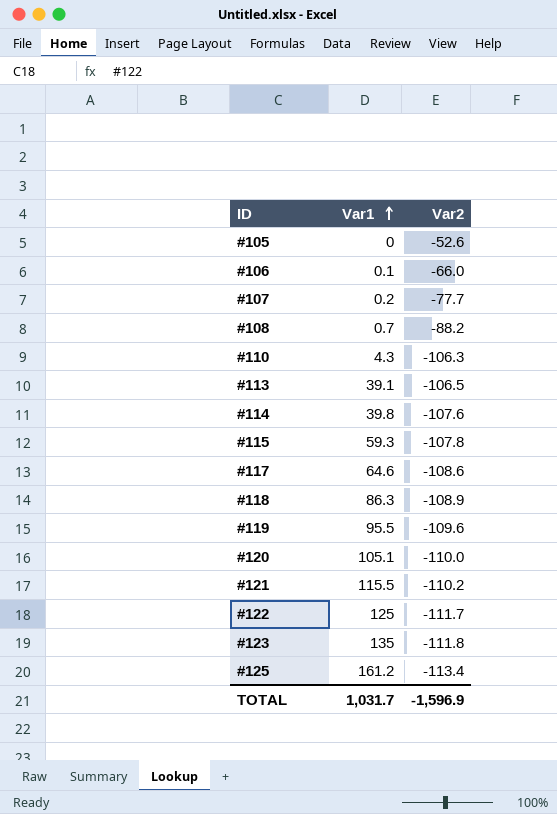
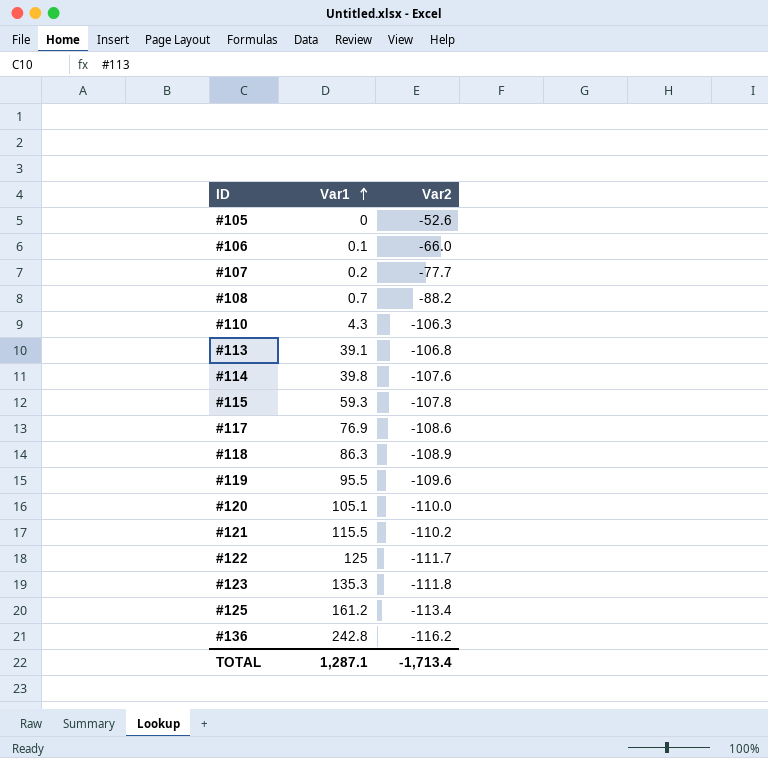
#113 | Var2: -106.5 -> -106.8
#117 | Var1: 64.6 -> 76.9
#123 | Var1: 135 -> 135.3
row #136: none -> 242.8 | -116.2
TOTAL | Var1: 1,031.7 -> 1,287.1
TOTAL | Var2: -1,596.9 -> -1,713.4

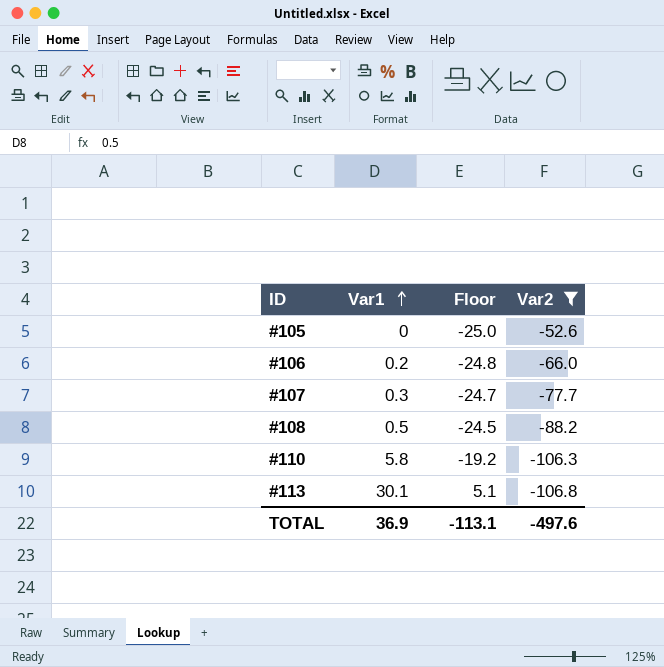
filter: none -> Var2 >= -106.8
column Floor | formula: none -> [Var1] - 25
#106 | Var1: 0.1 -> 0.2
#107 | Var1: 0.2 -> 0.3
#108 | Var1: 0.7 -> 0.5
#110 | Var1: 4.3 -> 5.8
#113 | Var1: 39.1 -> 30.1
TOTAL | Var1: 1,287.1 -> 36.9
TOTAL | Var2: -1,713.4 -> -497.6

